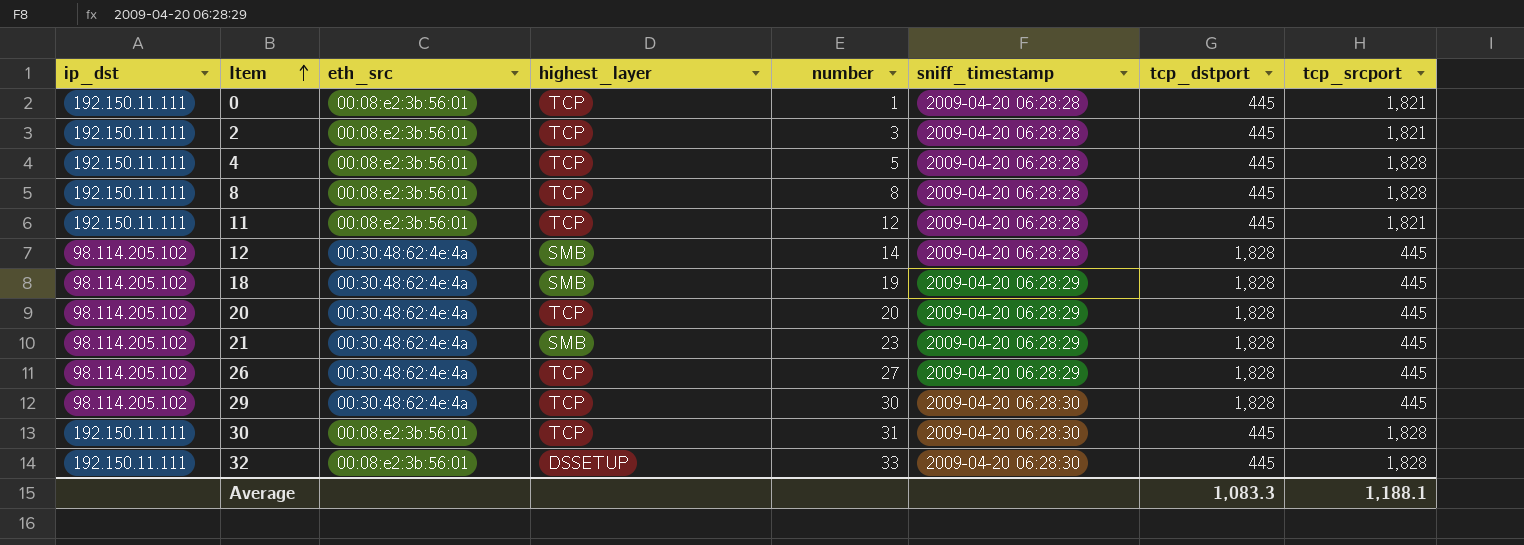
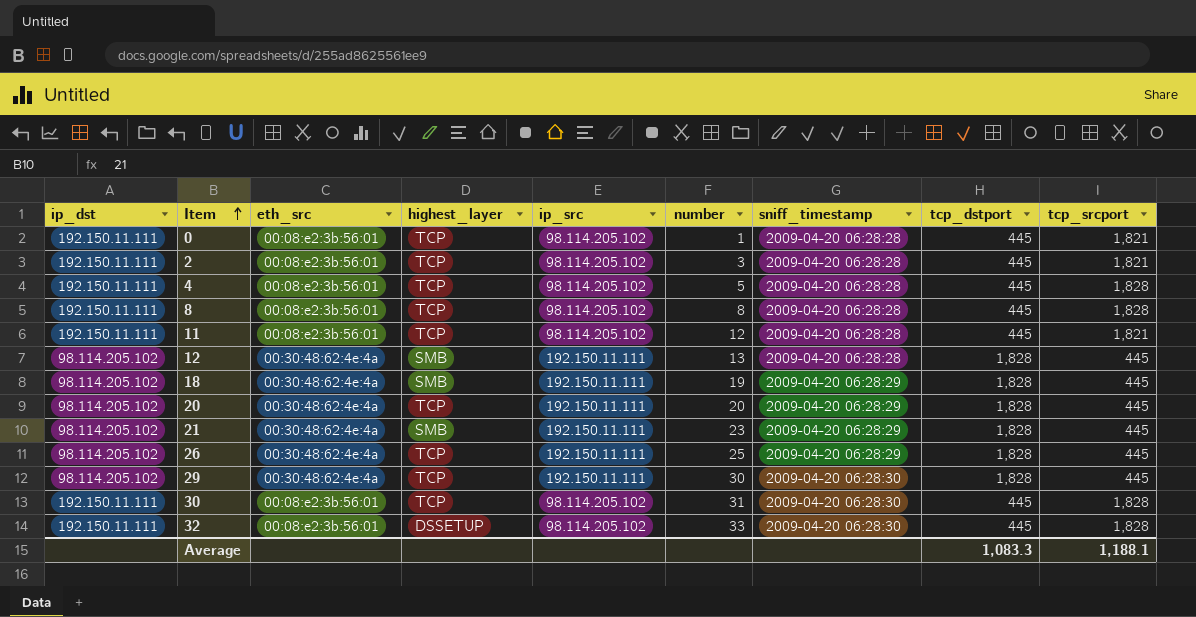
column ip_src | position: none -> 5
12 | number: 14 -> 13
26 | number: 27 -> 25

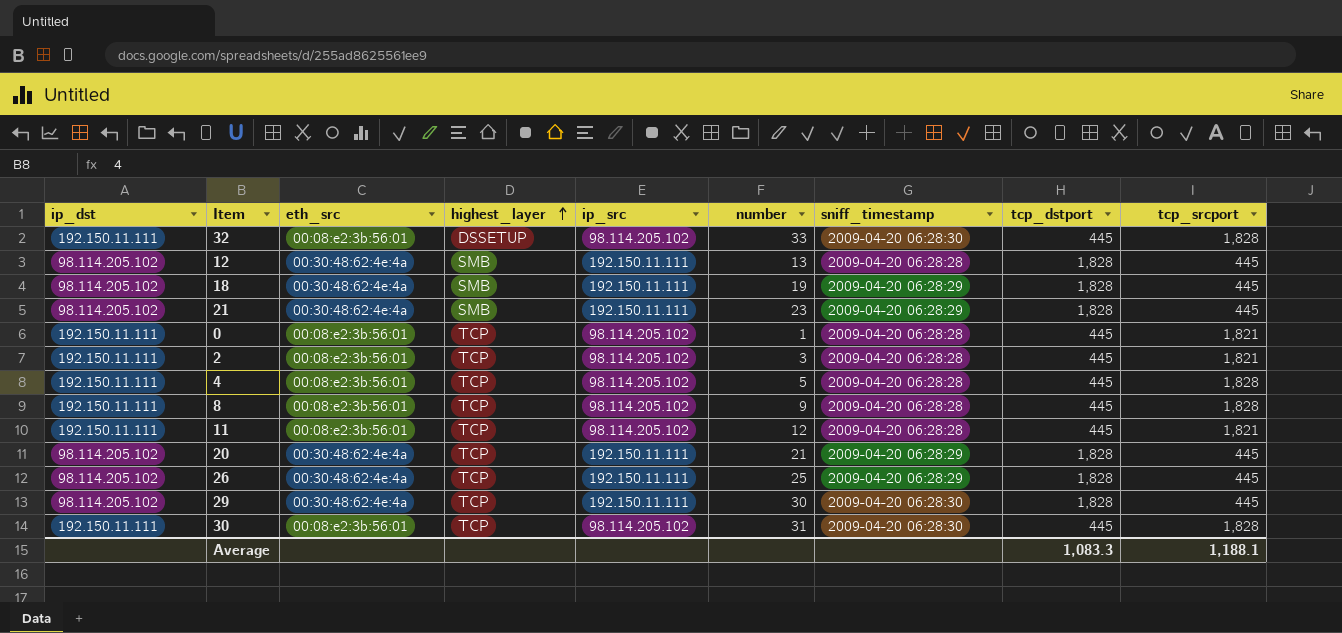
row order: Item ascending -> highest_layer ascending
8 | number: 8 -> 9
20 | number: 20 -> 21

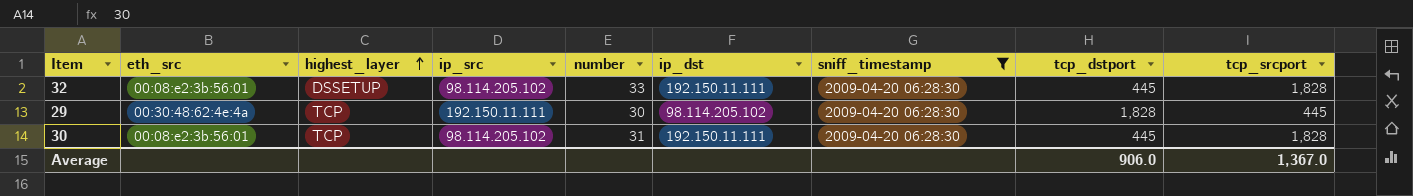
filter: none -> sniff_timestamp = 2009-04-20 06:28:30
column ip_dst | position: 1 -> 6
Average | tcp_dstport: 1,083.3 -> 906.0
Average | tcp_srcport: 1,188.1 -> 1,367.0

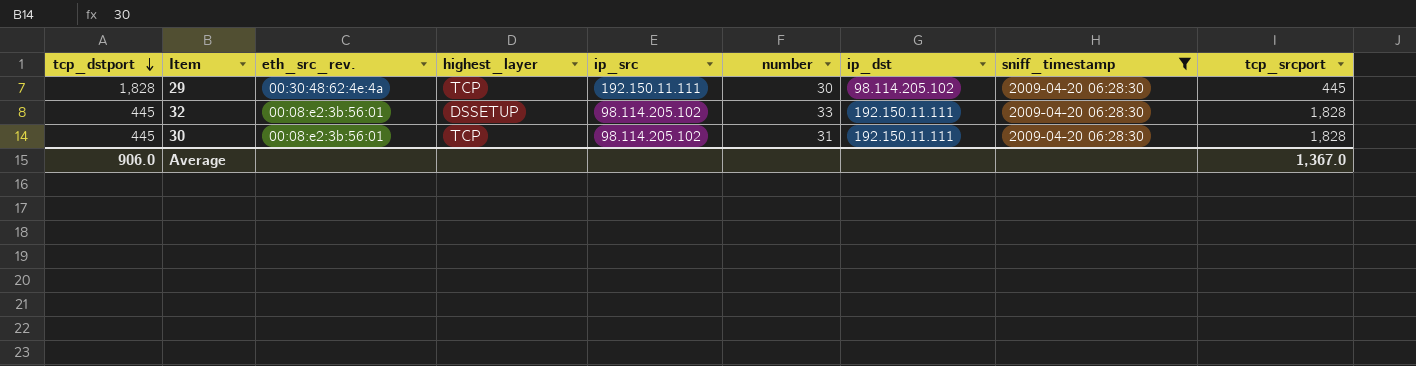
row order: highest_layer ascending -> tcp_dstport descending
column tcp_dstport | position: 8 -> 1
column name: eth_src -> eth_src_rev.

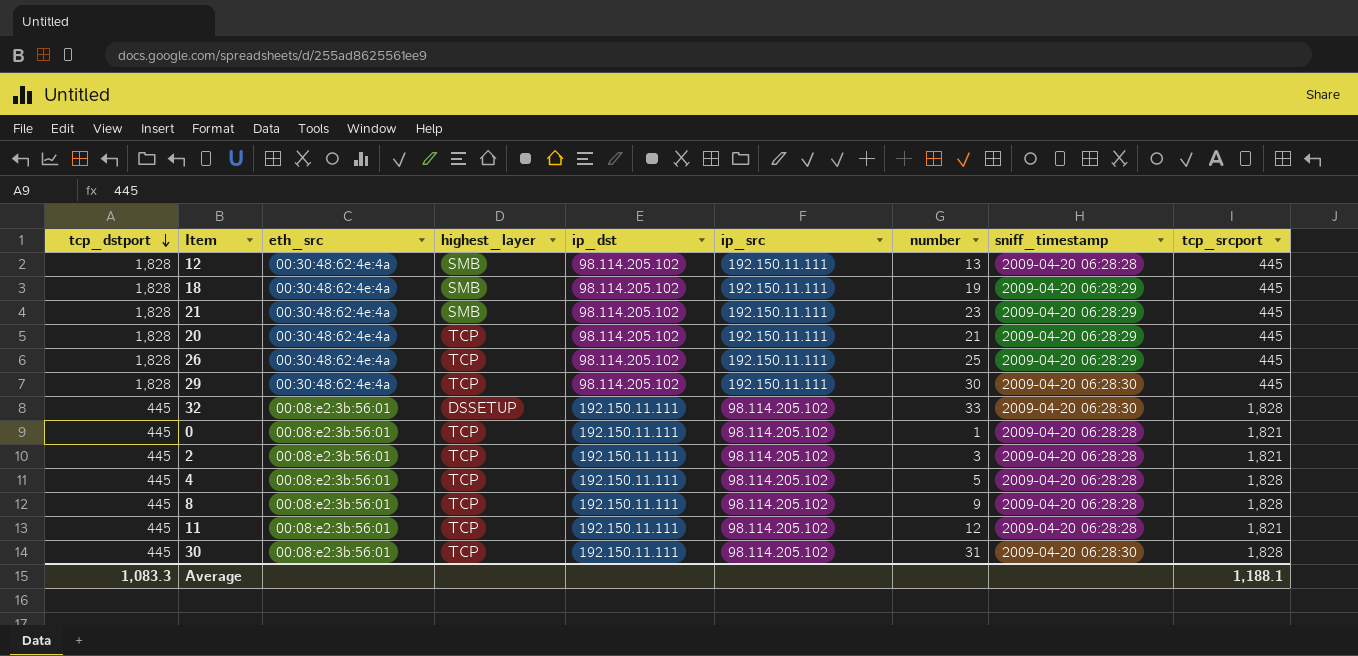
filter: sniff_timestamp = 2009-04-20 06:28:30 -> none
column name: eth_src_rev. -> eth_src
column ip_dst | position: 7 -> 5
Average | tcp_dstport: 906.0 -> 1,083.3
Average | tcp_srcport: 1,367.0 -> 1,188.1

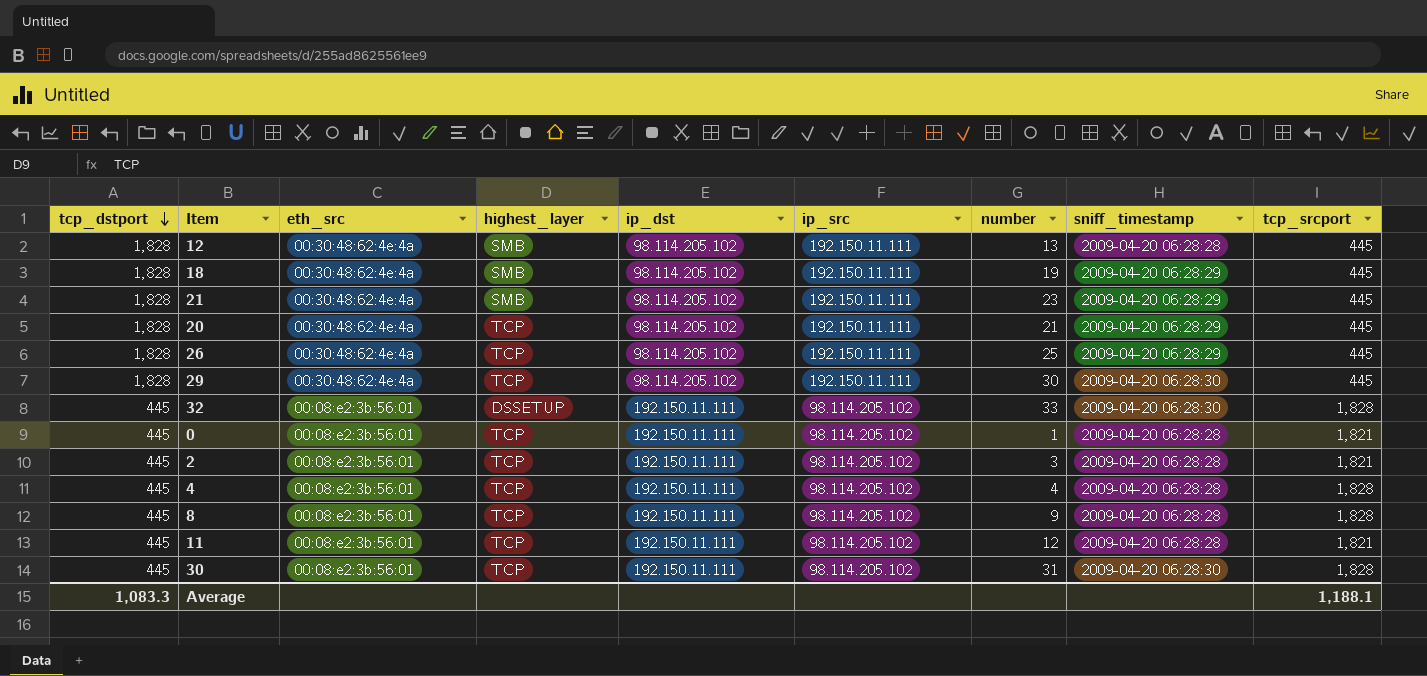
4 | number: 5 -> 4

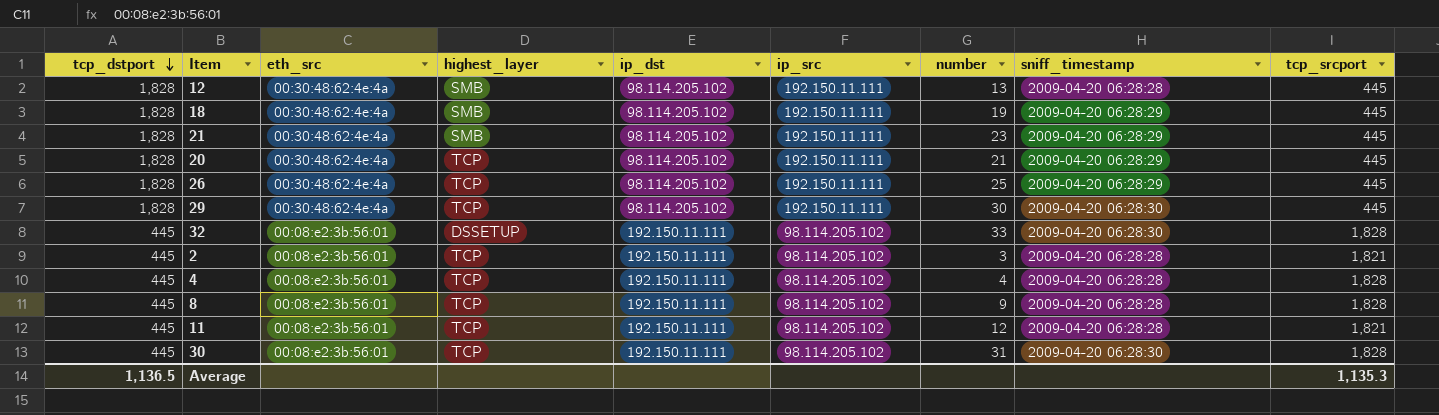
row 0: 445 | 00:08:e2:3b:56:01 | TCP | 192.150.11.111 | 98.114.205.102 | 1 | 2009-04-20 06:28:28 | 1,821 -> none
Average | tcp_dstport: 1,083.3 -> 1,136.5
Average | tcp_srcport: 1,188.1 -> 1,135.3

